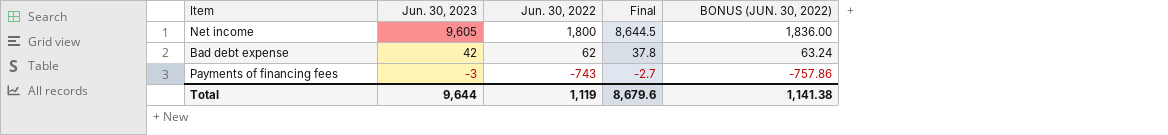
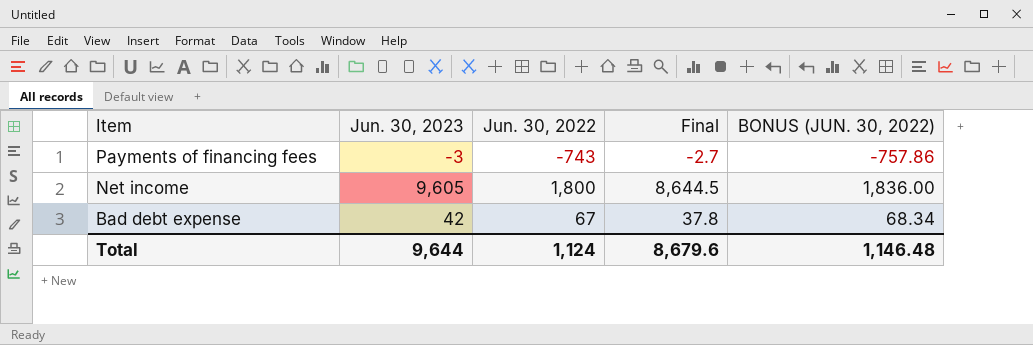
row order: Jun. 30, 2023 descending -> Item descending
Bad debt expense | Jun. 30, 2022: 62 -> 67
Bad debt expense | BONUS (JUN. 30, 2022): 63.24 -> 68.34
Total | Jun. 30, 2022: 1,119 -> 1,124
Total | BONUS (JUN. 30, 2022): 1,141.38 -> 1,146.48

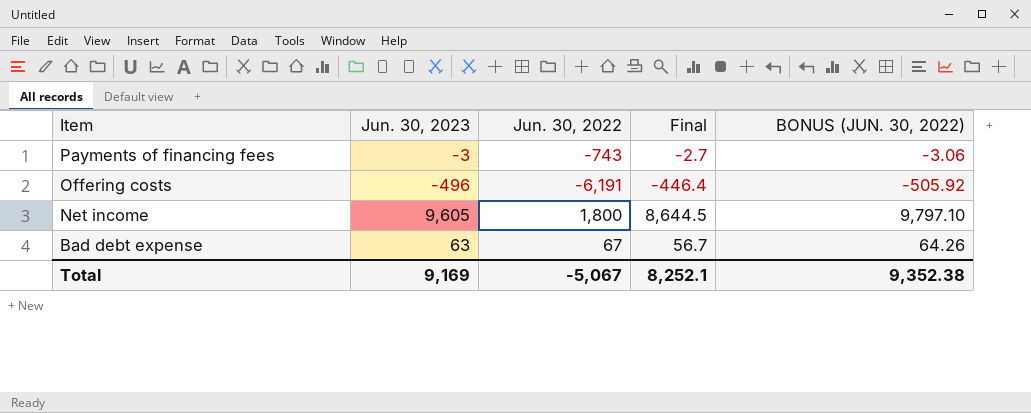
column BONUS (JUN. 30, 2022) | formula: [Jun. 30, 2022] * 1.02 -> [Jun. 30, 2023] * 1.02
row Offering costs: none -> -496 | -6,191 | -446.4 | -505.92
Bad debt expense | Jun. 30, 2023: 42 -> 63
Bad debt expense | Final: 37.8 -> 56.7
Total | Jun. 30, 2023: 9,644 -> 9,169
Total | Jun. 30, 2022: 1,124 -> -5,067
Total | Final: 8,679.6 -> 8,252.1
Total | BONUS (JUN. 30, 2022): 1,146.48 -> 9,352.38

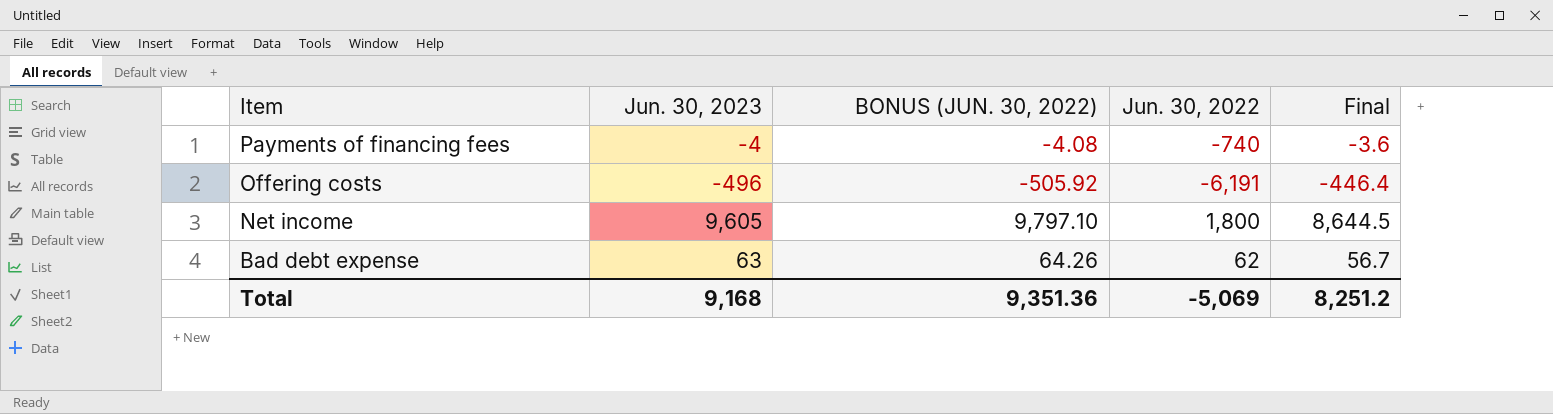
column BONUS (JUN. 30, 2022) | position: 5 -> 3
Payments of financing fees | Jun. 30, 2023: -3 -> -4
Payments of financing fees | BONUS (JUN. 30, 2022): -3.06 -> -4.08
Payments of financing fees | Jun. 30, 2022: -743 -> -740
Payments of financing fees | Final: -2.7 -> -3.6
Bad debt expense | Jun. 30, 2022: 67 -> 62
Total | Jun. 30, 2023: 9,169 -> 9,168
Total | BONUS (JUN. 30, 2022): 9,352.38 -> 9,351.36
Total | Jun. 30, 2022: -5,067 -> -5,069
Total | Final: 8,252.1 -> 8,251.2

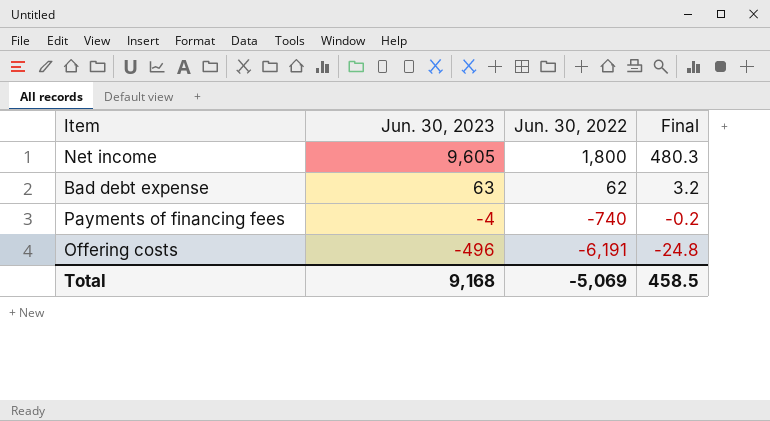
row order: Item descending -> Jun. 30, 2023 descending
column BONUS (JUN. 30, 2022) | formula: [Jun. 30, 2023] * 1.02 -> none
column Final | formula: [Jun. 30, 2023] * 0.9 -> [Jun. 30, 2023] * 0.05
Total | Final: 8,251.2 -> 458.5

